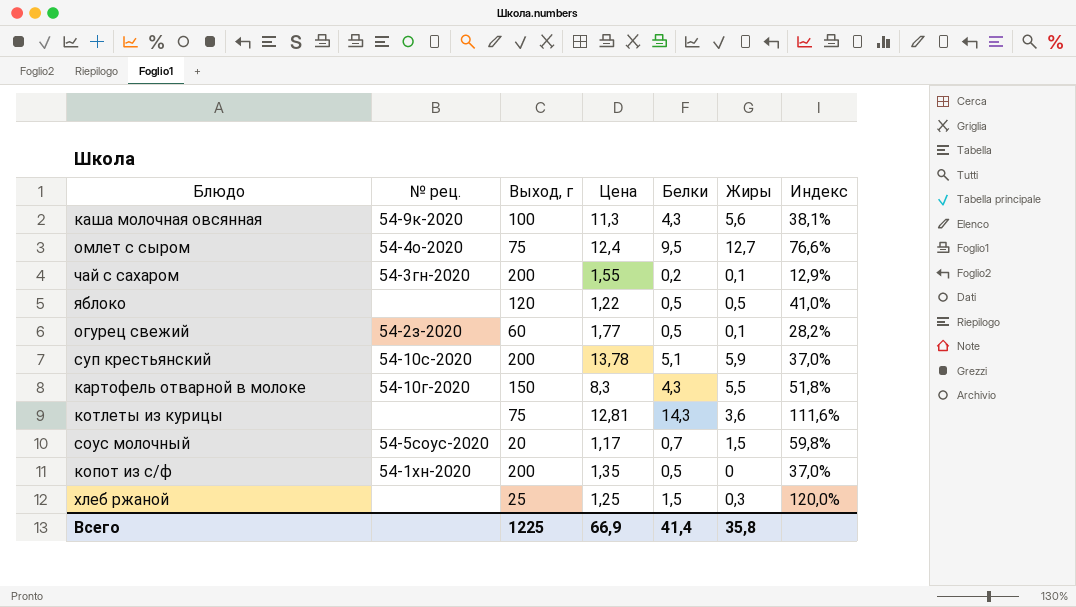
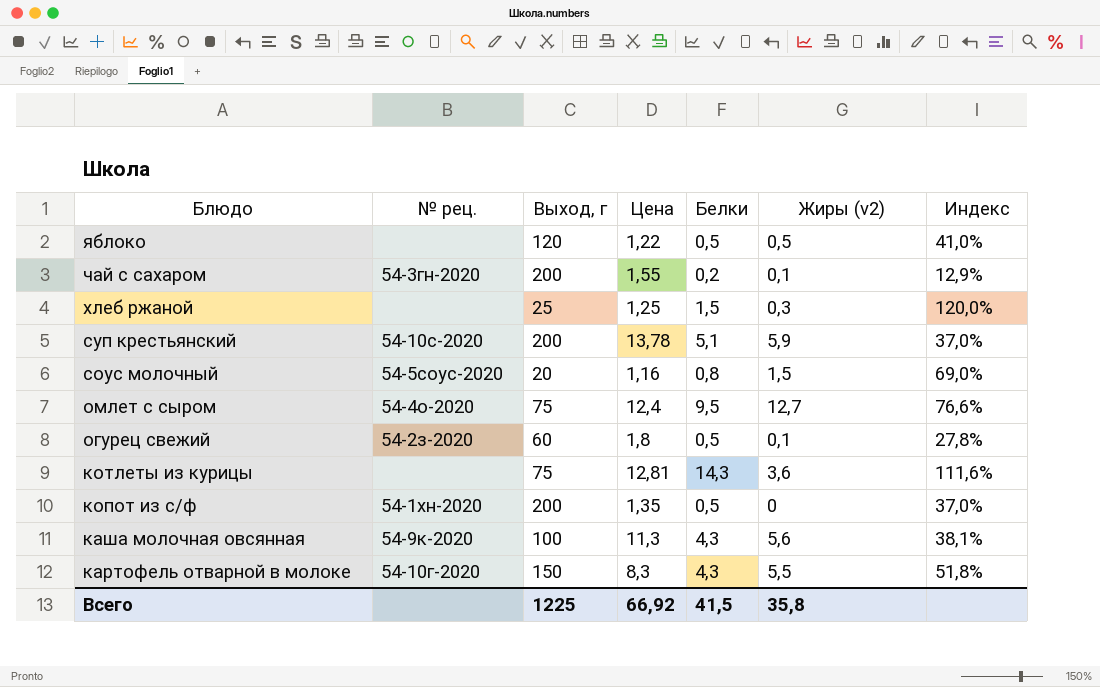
row order: none -> Блюдо descending
column name: Жиры -> Жиры (v2)
соус молочный | Цена: 1,17 -> 1,16
соус молочный | Белки: 0,7 -> 0,8
соус молочный | Индекс: 59,8% -> 69,0%
огурец свежий | Цена: 1,77 -> 1,8
огурец свежий | Индекс: 28,2% -> 27,8%
Всего | Цена: 66,9 -> 66,92
Всего | Белки: 41,4 -> 41,5

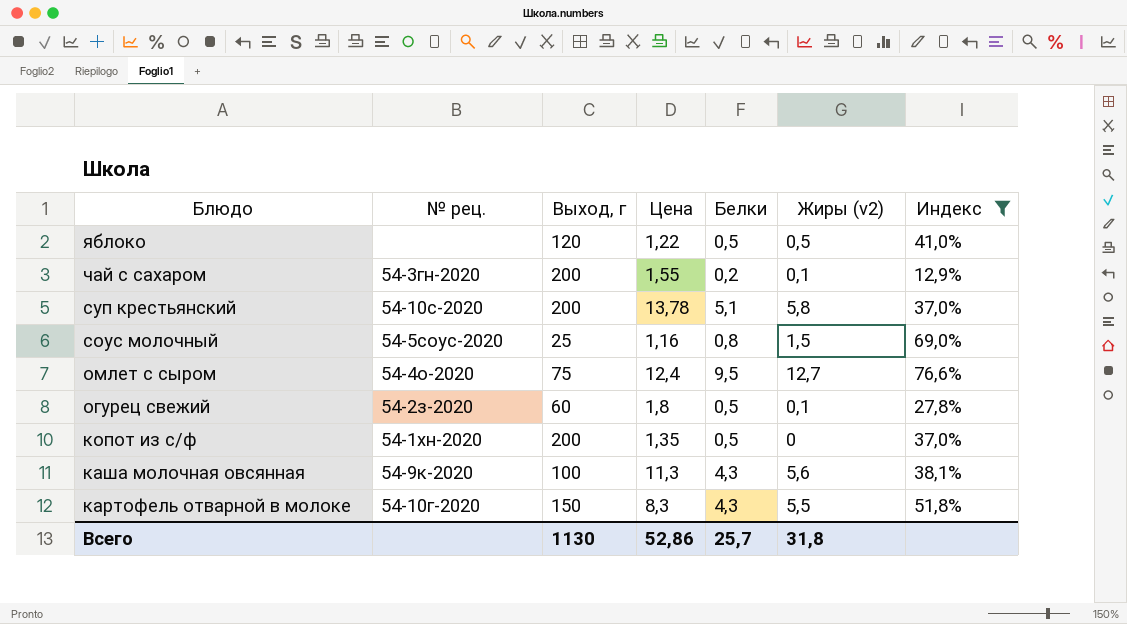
filter: none -> Индекс <= 76,6%
суп крестьянский | Жиры (v2): 5,9 -> 5,8
соус молочный | Выход, г: 20 -> 25
Всего | Выход, г: 1225 -> 1130
Всего | Цена: 66,92 -> 52,86
Всего | Белки: 41,5 -> 25,7
Всего | Жиры (v2): 35,8 -> 31,8

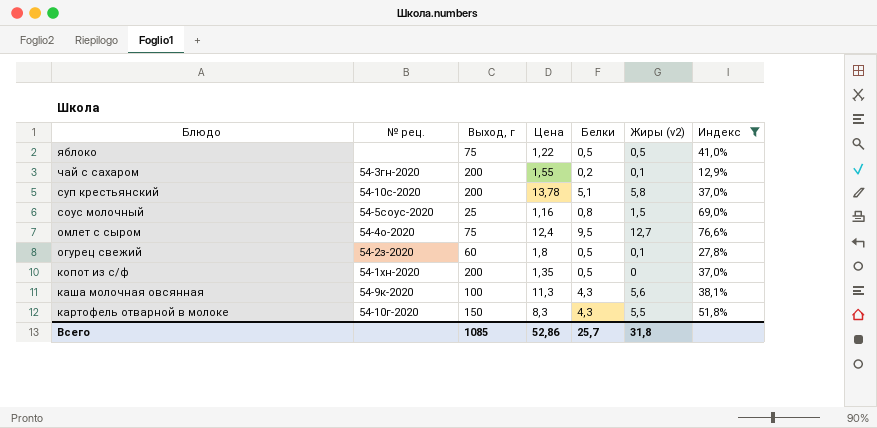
яблоко | Выход, г: 120 -> 75
Всего | Выход, г: 1130 -> 1085

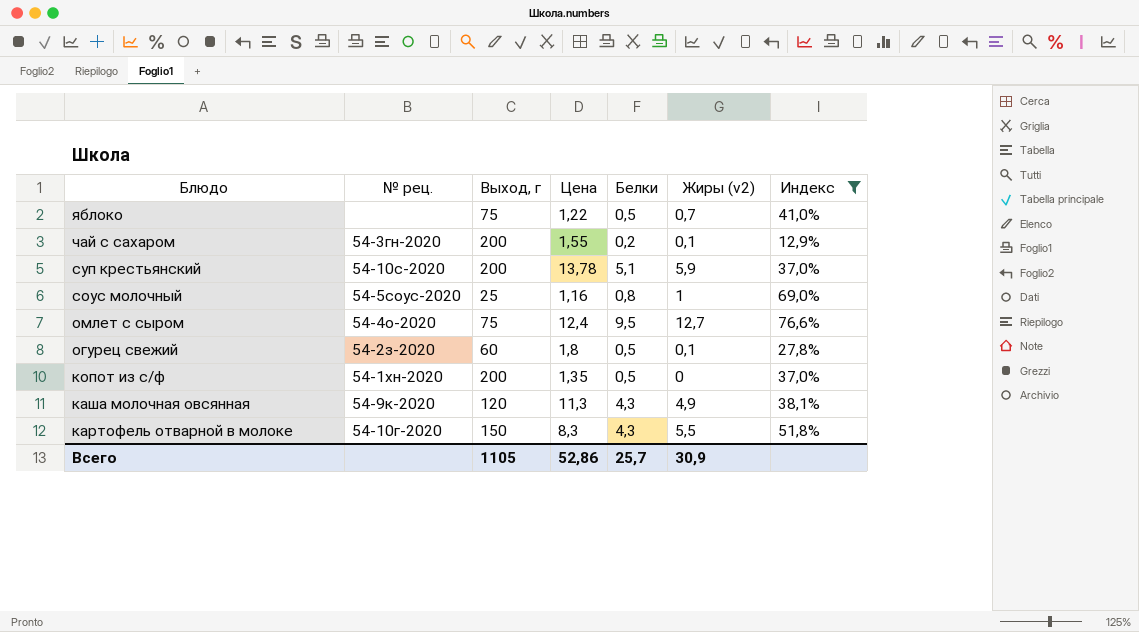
яблоко | Жиры (v2): 0,5 -> 0,7
суп крестьянский | Жиры (v2): 5,8 -> 5,9
соус молочный | Жиры (v2): 1,5 -> 1
каша молочная овсянная | Выход, г: 100 -> 120
каша молочная овсянная | Жиры (v2): 5,6 -> 4,9
Всего | Выход, г: 1085 -> 1105
Всего | Жиры (v2): 31,8 -> 30,9

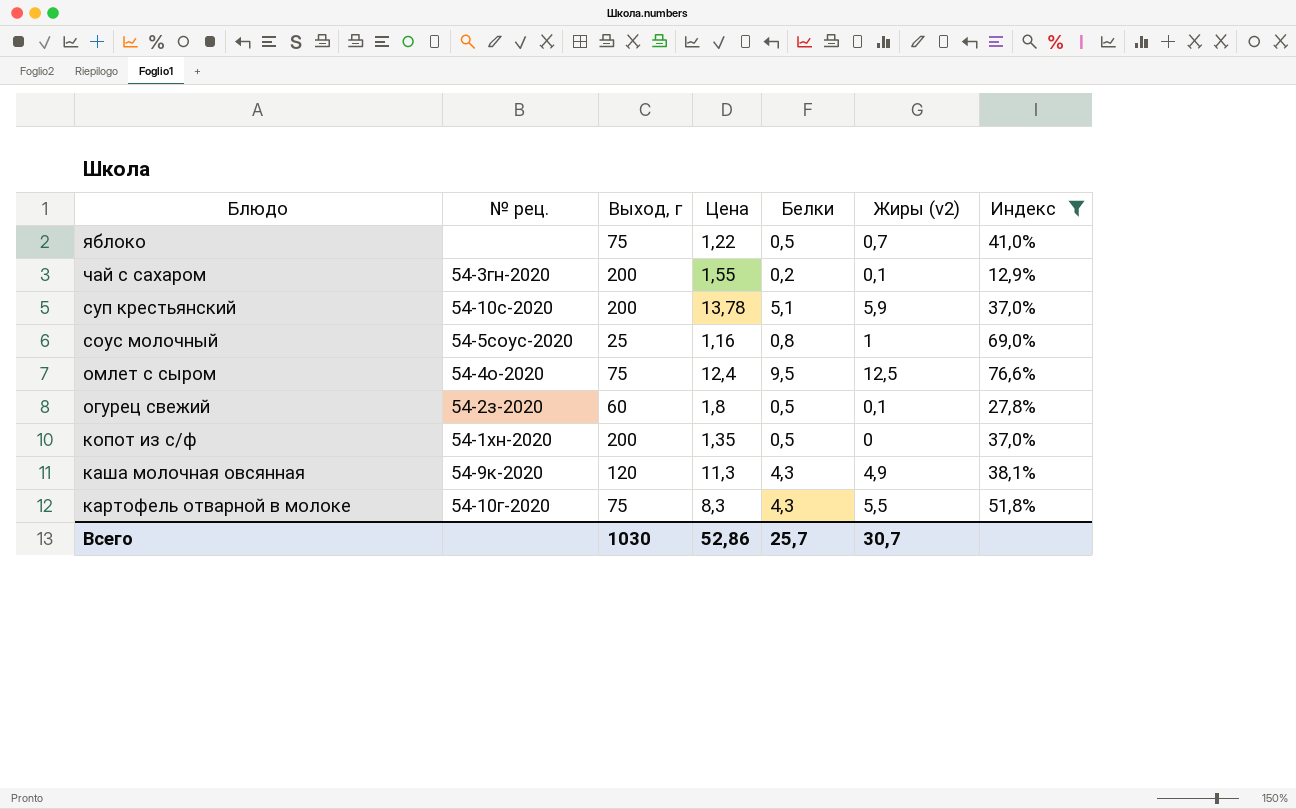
омлет с сыром | Жиры (v2): 12,7 -> 12,5
картофель отварной в молоке | Выход, г: 150 -> 75
Всего | Выход, г: 1105 -> 1030
Всего | Жиры (v2): 30,9 -> 30,7

